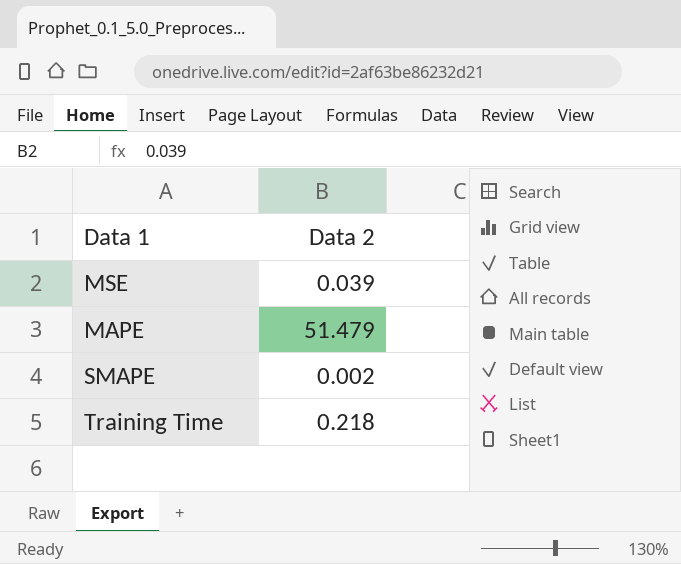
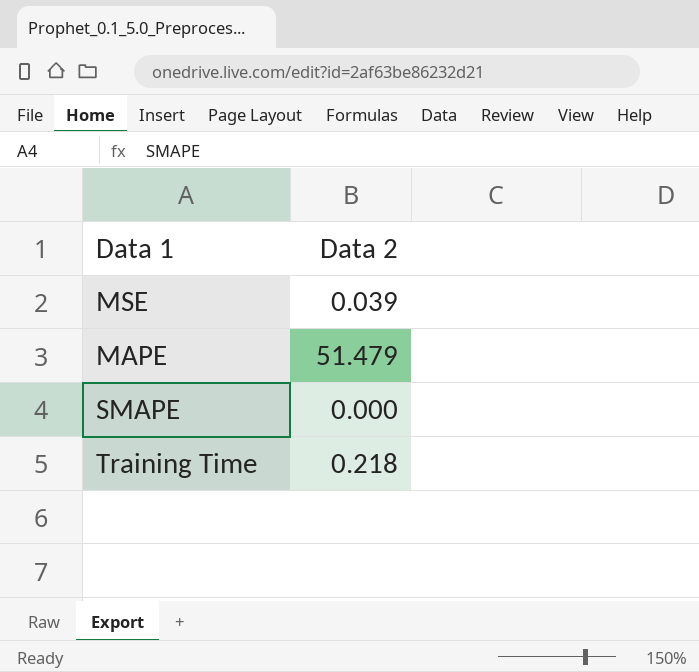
SMAPE | Data 2: 0.002 -> 0.000

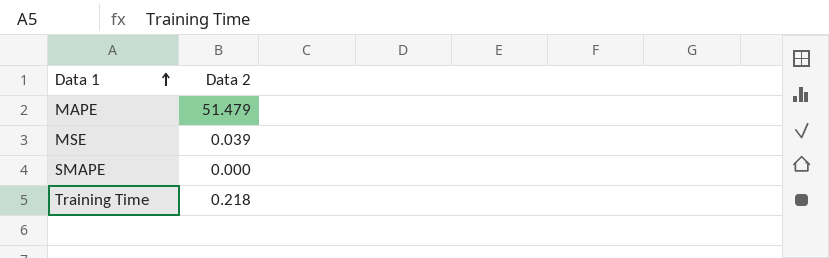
row order: none -> Data 1 ascending

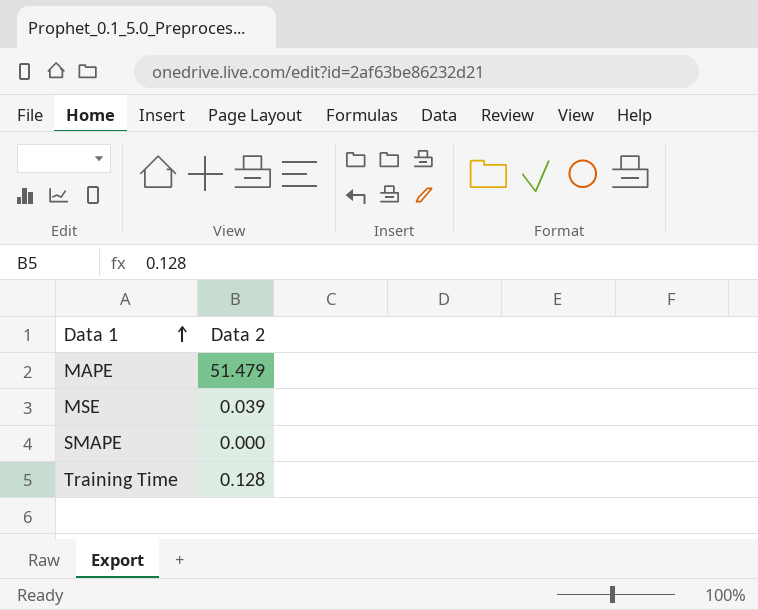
Training Time | Data 2: 0.218 -> 0.128

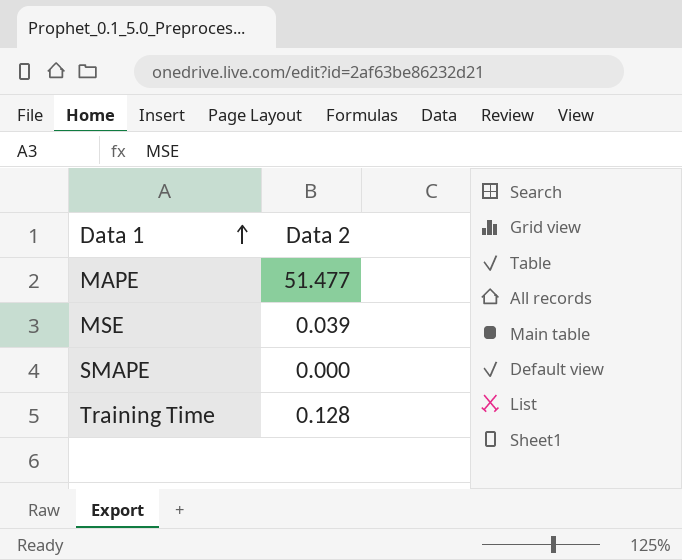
MAPE | Data 2: 51.479 -> 51.477

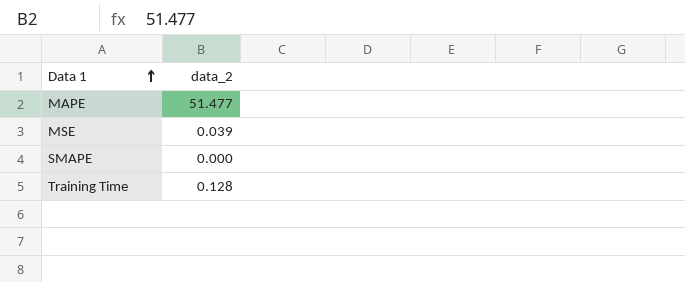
column name: Data 2 -> data_2

